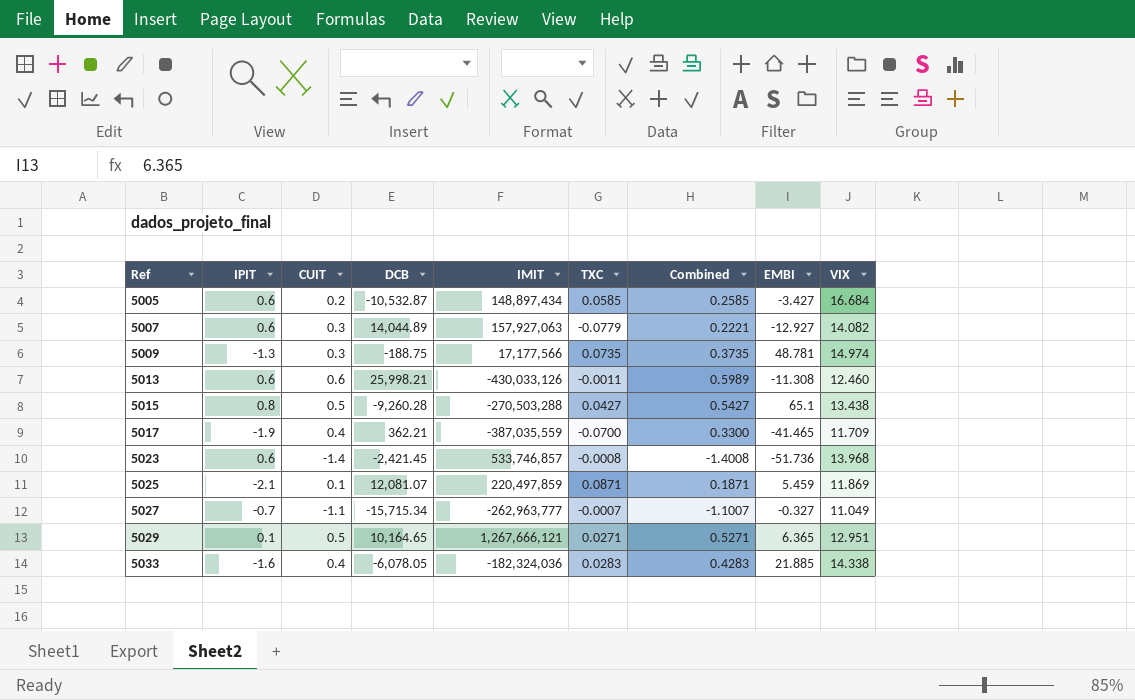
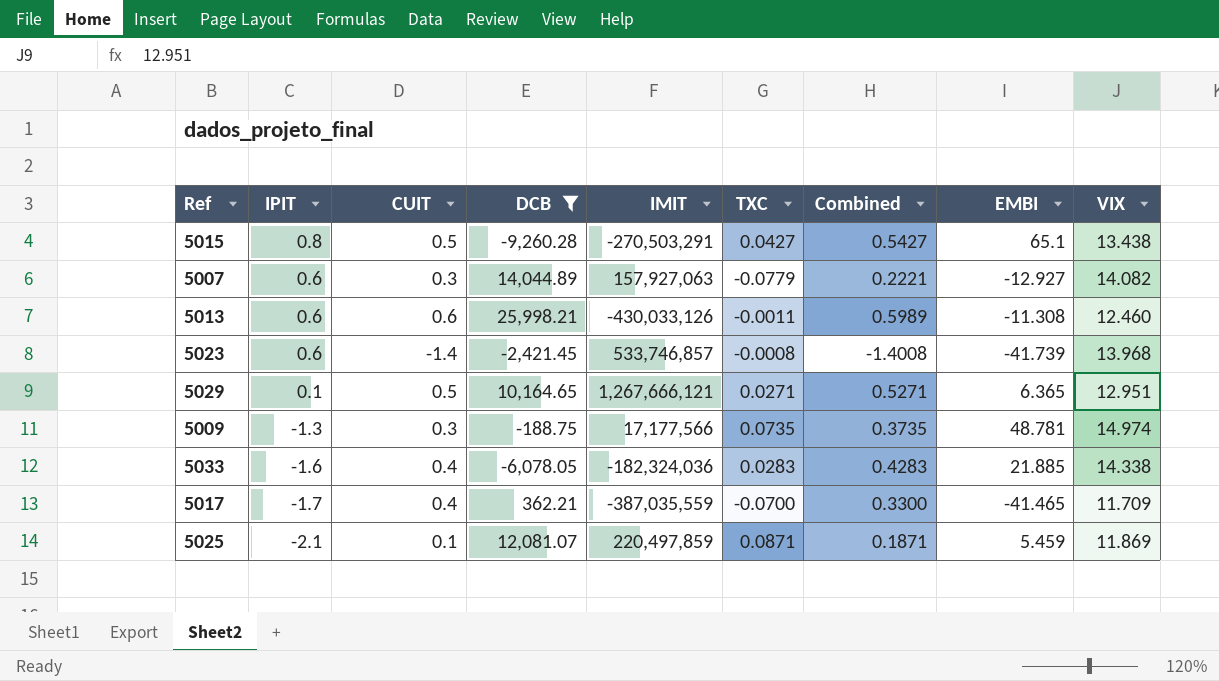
filter: none -> DCB >= -9,260.28
row order: Ref ascending -> IPIT descending
5015 | IMIT: -270,503,288 -> -270,503,291
5023 | EMBI: -51.736 -> -41.739
5017 | IPIT: -1.9 -> -1.7

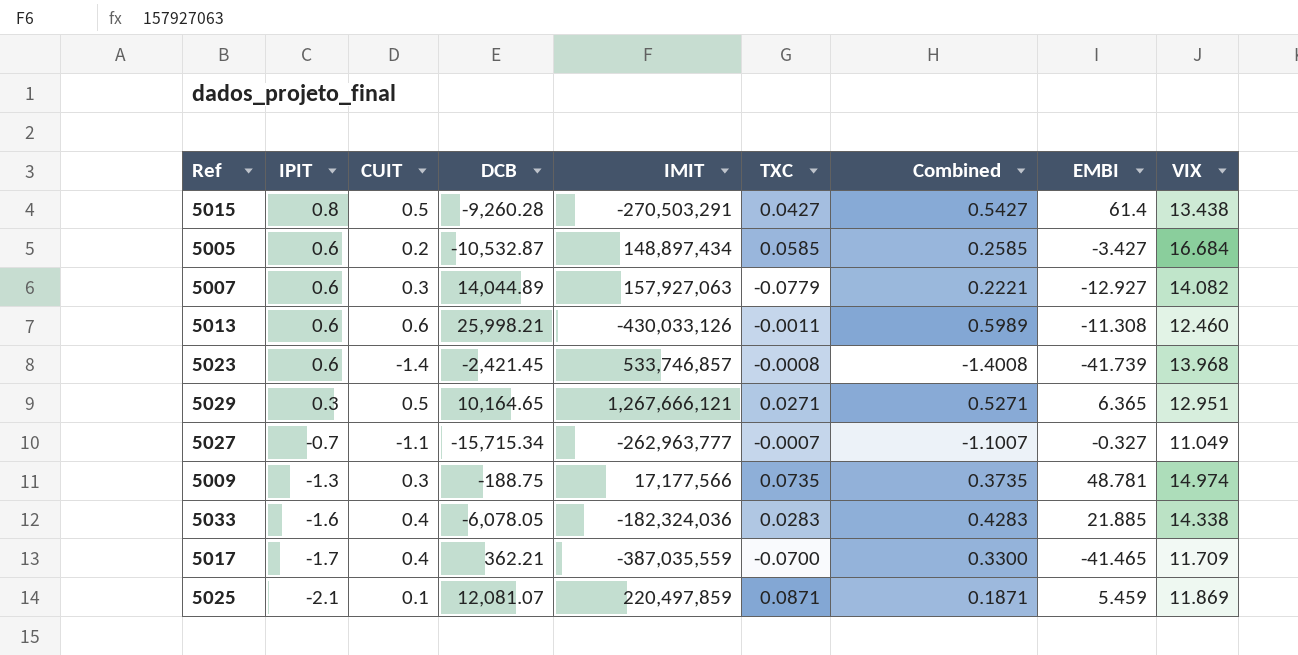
filter: DCB >= -9,260.28 -> none
5015 | EMBI: 65.1 -> 61.4
5029 | IPIT: 0.1 -> 0.3

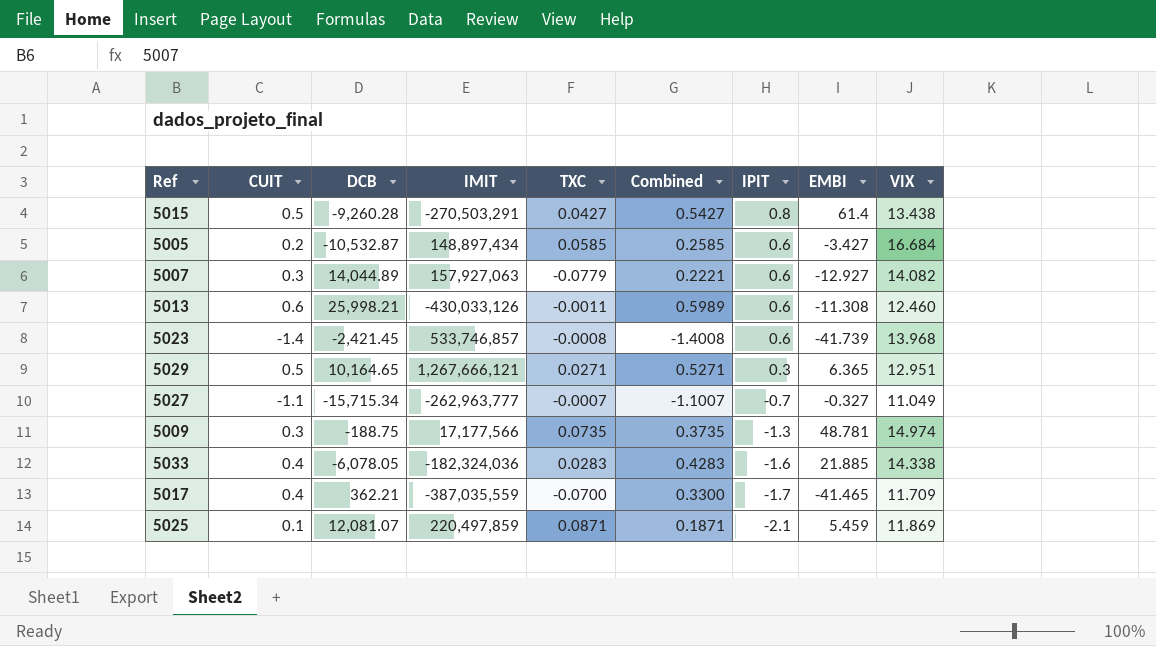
column IPIT | position: 2 -> 7

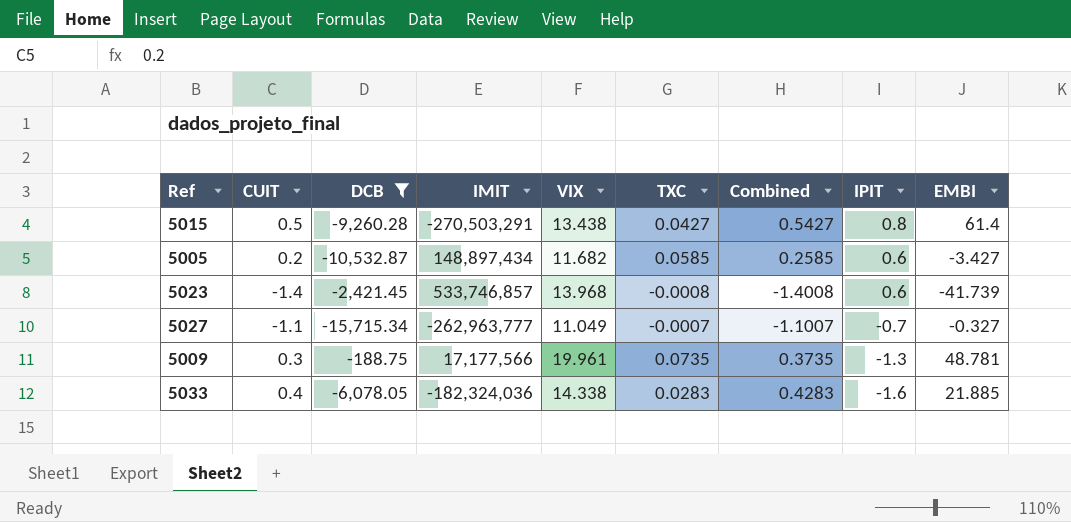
filter: none -> DCB <= -188.75
column VIX | position: 9 -> 5
5005 | VIX: 16.684 -> 11.682
5009 | VIX: 14.974 -> 19.961

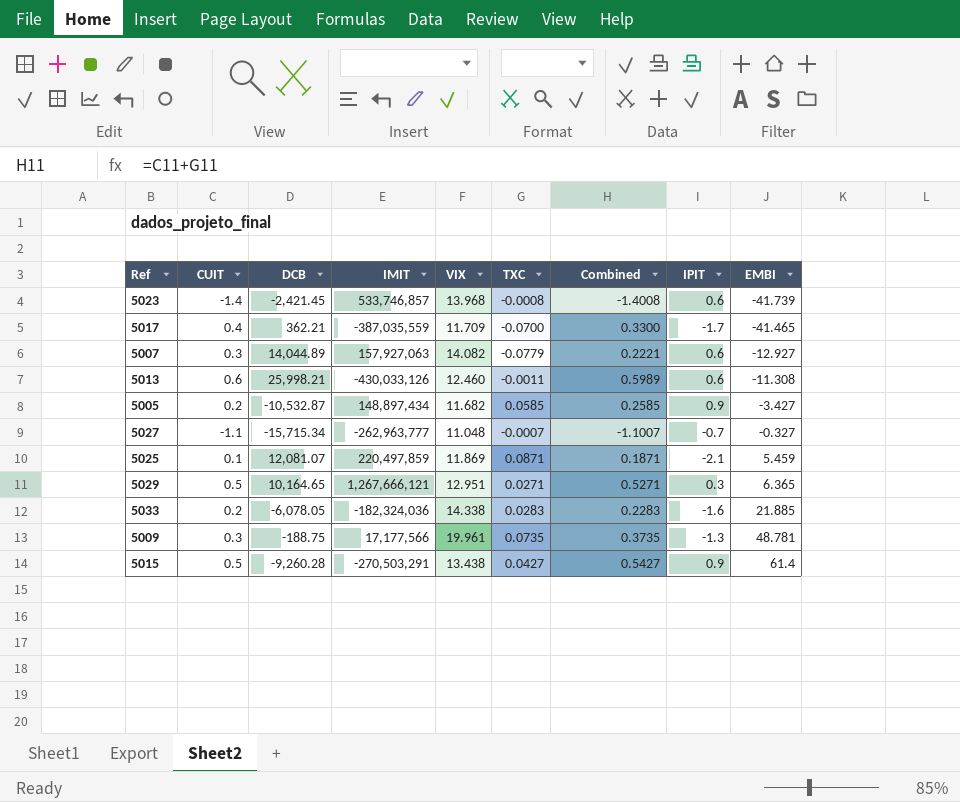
filter: DCB <= -188.75 -> none
row order: IPIT descending -> EMBI ascending
5005 | IPIT: 0.6 -> 0.9
5027 | VIX: 11.049 -> 11.048
5033 | CUIT: 0.4 -> 0.2
5033 | Combined: 0.4283 -> 0.2283
5015 | IPIT: 0.8 -> 0.9

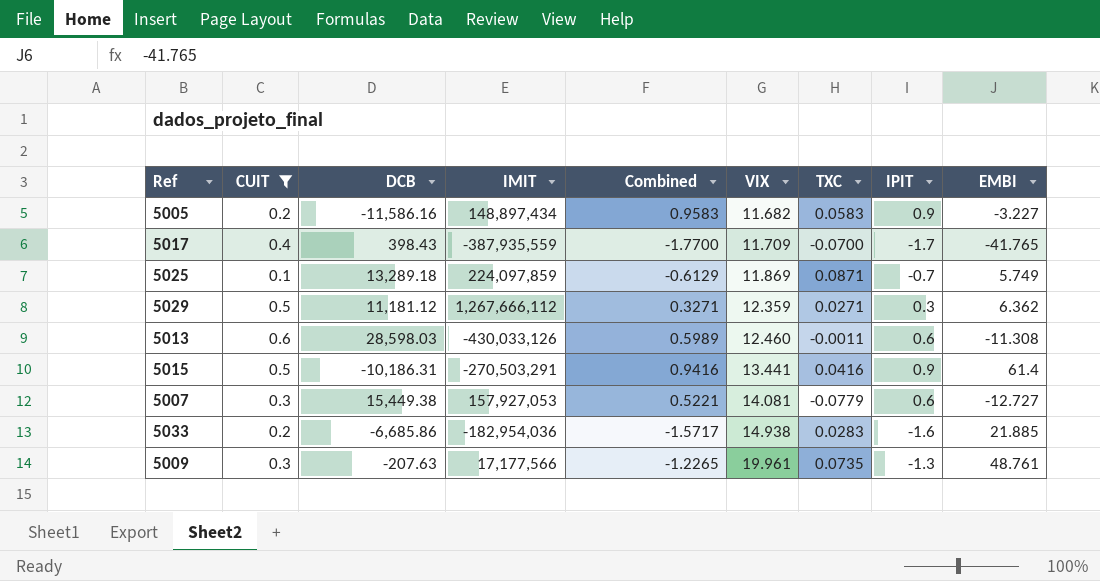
filter: none -> CUIT >= 0.1
row order: EMBI ascending -> VIX ascending
column Combined | formula: [CUIT] + [TXC] -> [TXC] + [IPIT]
column Combined | position: 7 -> 5
5005 | DCB: -10,532.87 -> -11,586.16
5005 | TXC: 0.0585 -> 0.0583
5005 | EMBI: -3.427 -> -3.227
5017 | DCB: 362.21 -> 398.43
5017 | IMIT: -387,035,559 -> -387,935,559
5017 | EMBI: -41.465 -> -41.765
5025 | DCB: 12,081.07 -> 13,289.18
5025 | IMIT: 220,497,859 -> 224,097,859
5025 | IPIT: -2.1 -> -0.7
5025 | EMBI: 5.459 -> 5.749
5029 | DCB: 10,164.65 -> 11,181.12
5029 | IMIT: 1,267,666,121 -> 1,267,666,112
5029 | VIX: 12.951 -> 12.359
5029 | EMBI: 6.365 -> 6.362
5013 | DCB: 25,998.21 -> 28,598.03
5015 | DCB: -9,260.28 -> -10,186.31
5015 | VIX: 13.438 -> 13.441
5015 | TXC: 0.0427 -> 0.0416
5007 | DCB: 14,044.89 -> 15,449.38
5007 | IMIT: 157,927,063 -> 157,927,053
5007 | VIX: 14.082 -> 14.081
5007 | EMBI: -12.927 -> -12.727
5033 | DCB: -6,078.05 -> -6,685.86
5033 | IMIT: -182,324,036 -> -182,954,036
5033 | VIX: 14.338 -> 14.938
5009 | DCB: -188.75 -> -207.63
5009 | EMBI: 48.781 -> 48.761

